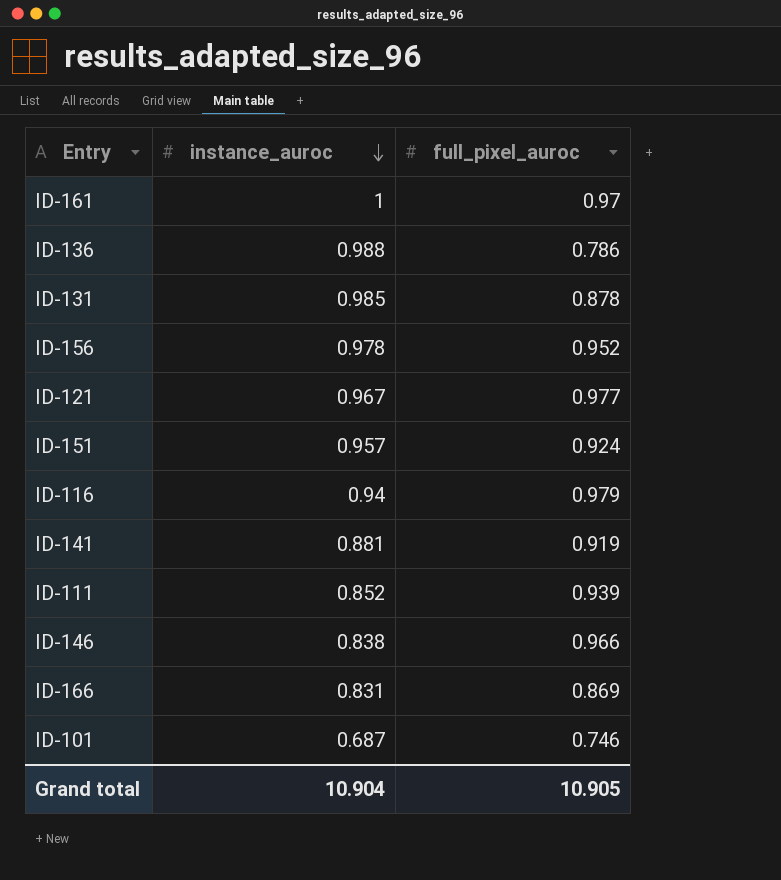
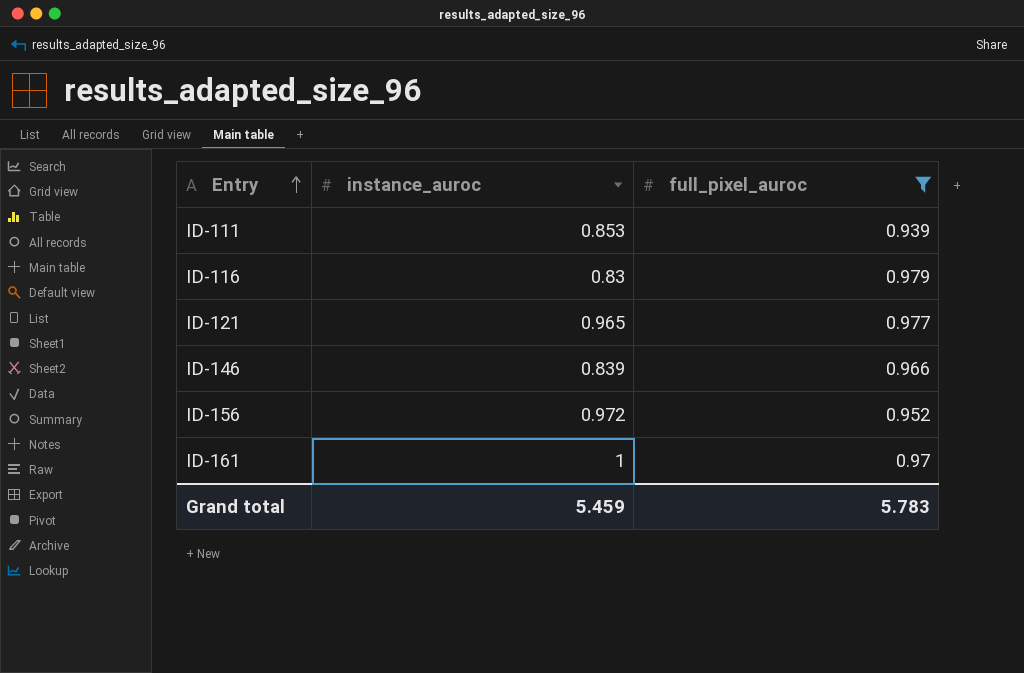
filter: none -> full_pixel_auroc >= 0.939
row order: instance_auroc descending -> Entry ascending
ID-111 | instance_auroc: 0.852 -> 0.853
ID-116 | instance_auroc: 0.94 -> 0.83
ID-121 | instance_auroc: 0.967 -> 0.965
ID-146 | instance_auroc: 0.838 -> 0.839
ID-156 | instance_auroc: 0.978 -> 0.972
Grand total | instance_auroc: 10.904 -> 5.459
Grand total | full_pixel_auroc: 10.905 -> 5.783

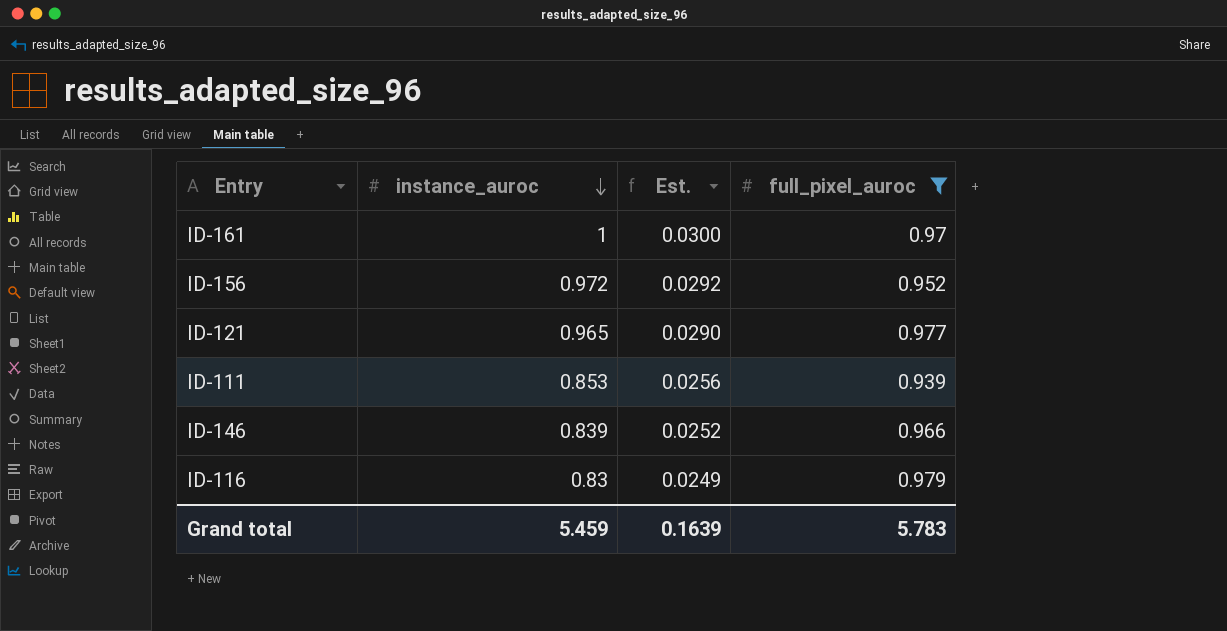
row order: Entry ascending -> instance_auroc descending
column Est. | formula: none -> [instance_auroc] * 0.03

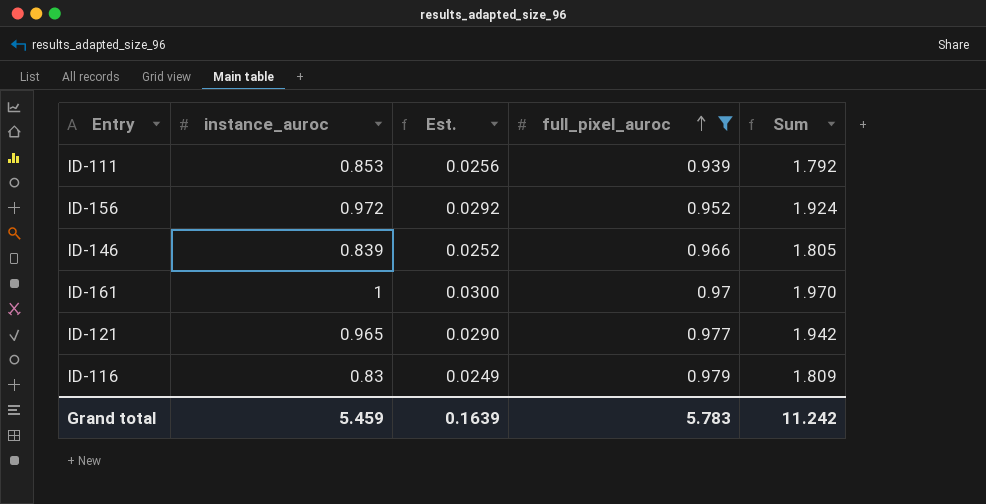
row order: instance_auroc descending -> full_pixel_auroc ascending
column Sum | formula: none -> [instance_auroc] + [full_pixel_auroc]

